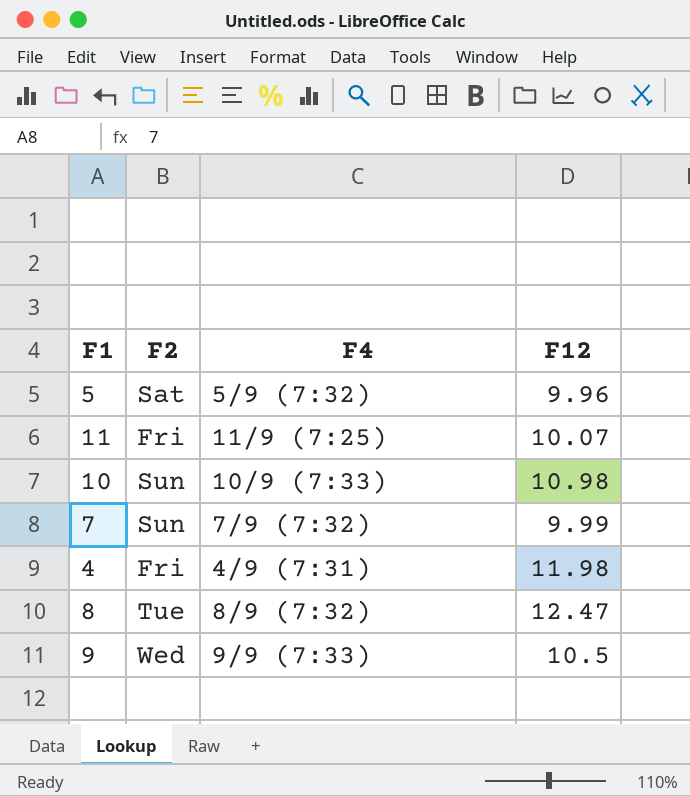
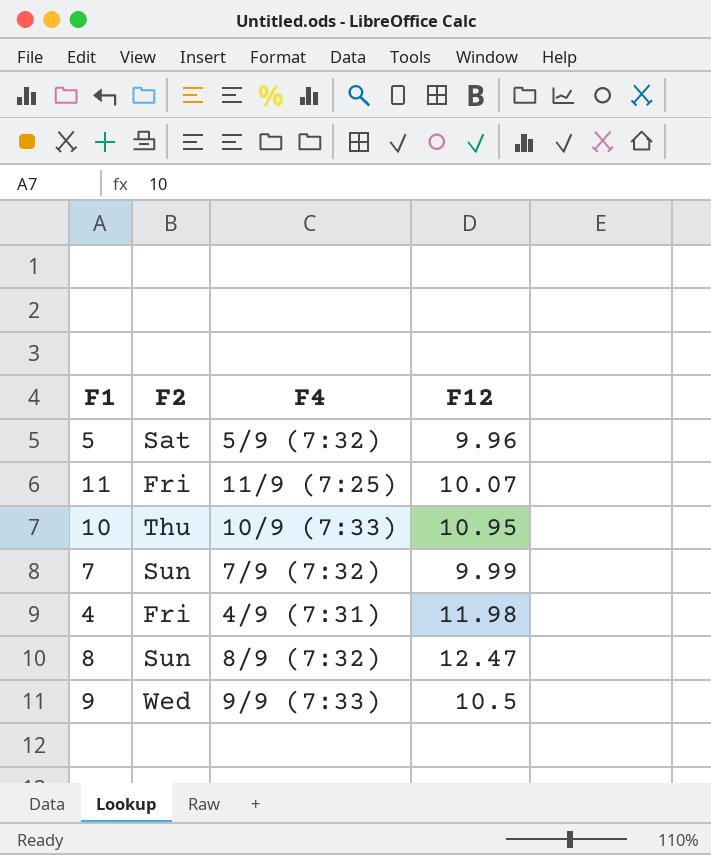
10 | F2: Sun -> Thu
10 | F12: 10.98 -> 10.95
8 | F2: Tue -> Sun

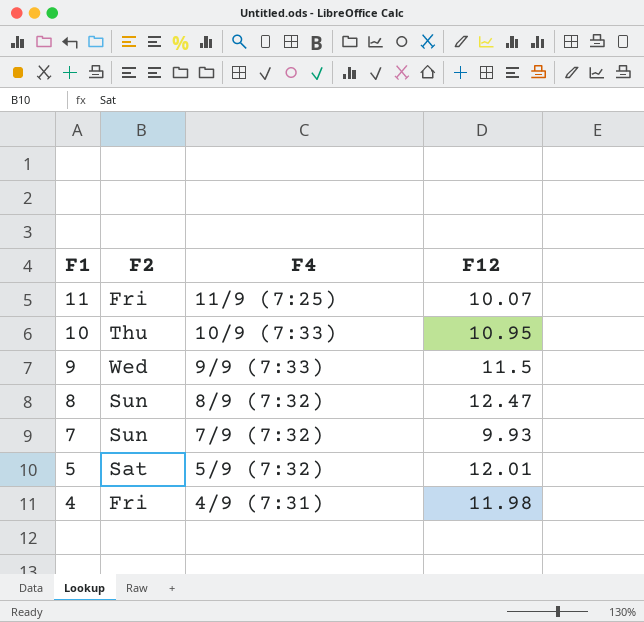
row order: none -> F1 descending
9 | F12: 10.5 -> 11.5
7 | F12: 9.99 -> 9.93
5 | F12: 9.96 -> 12.01

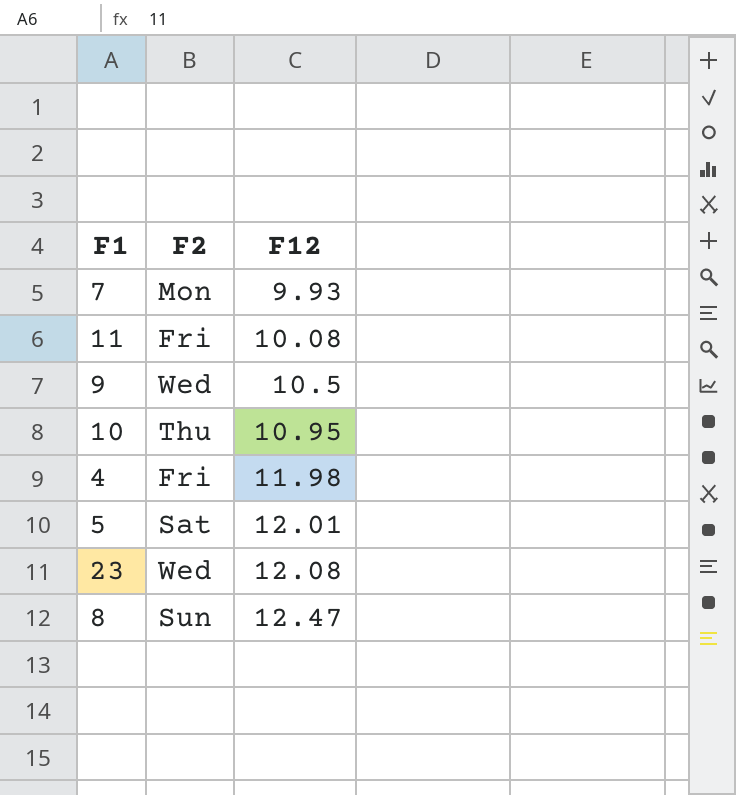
row order: F1 descending -> F12 ascending
column F4 | position: 3 -> none
7 | F2: Sun -> Mon
11 | F12: 10.07 -> 10.08
9 | F12: 11.5 -> 10.5
row 23: none -> Wed | 12.08

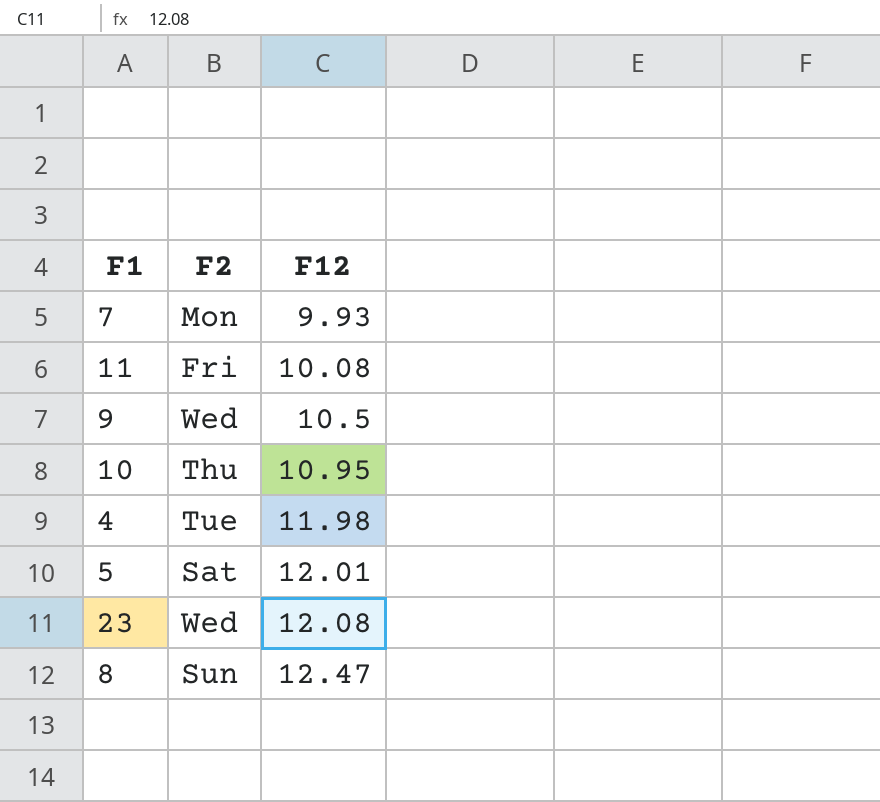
4 | F2: Fri -> Tue

